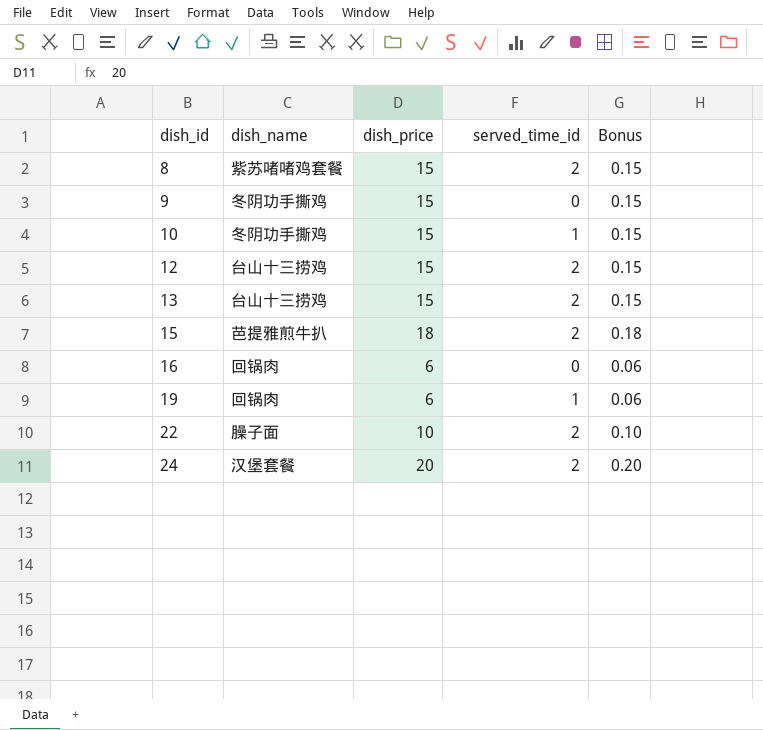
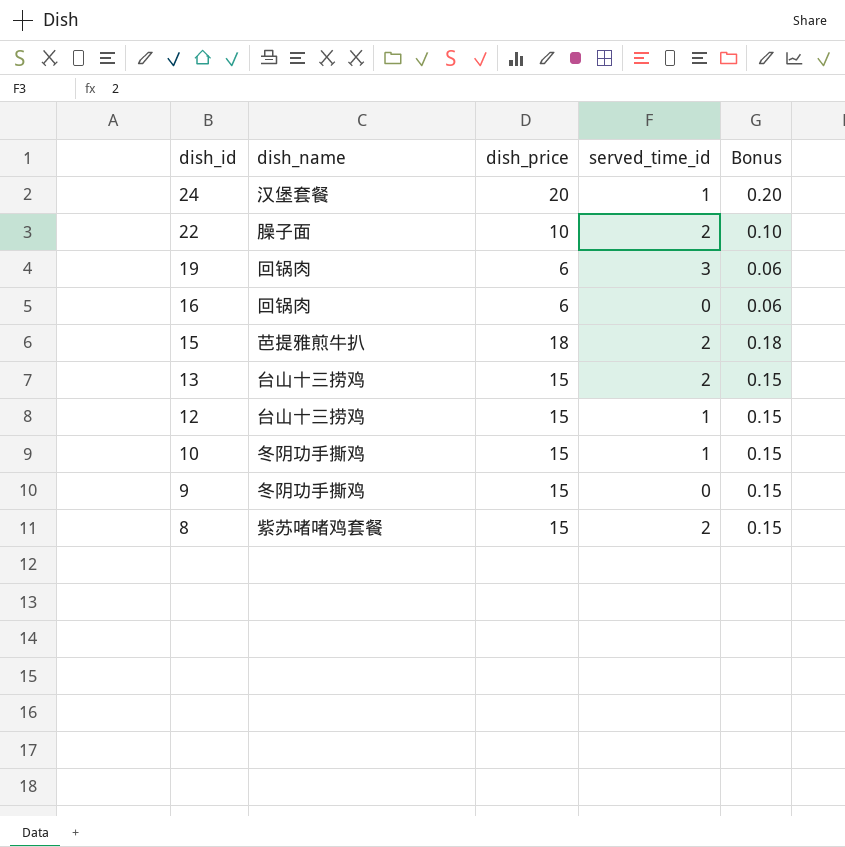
row order: dish_id ascending -> dish_id descending
24 | served_time_id: 2 -> 1
19 | served_time_id: 1 -> 3
12 | served_time_id: 2 -> 1

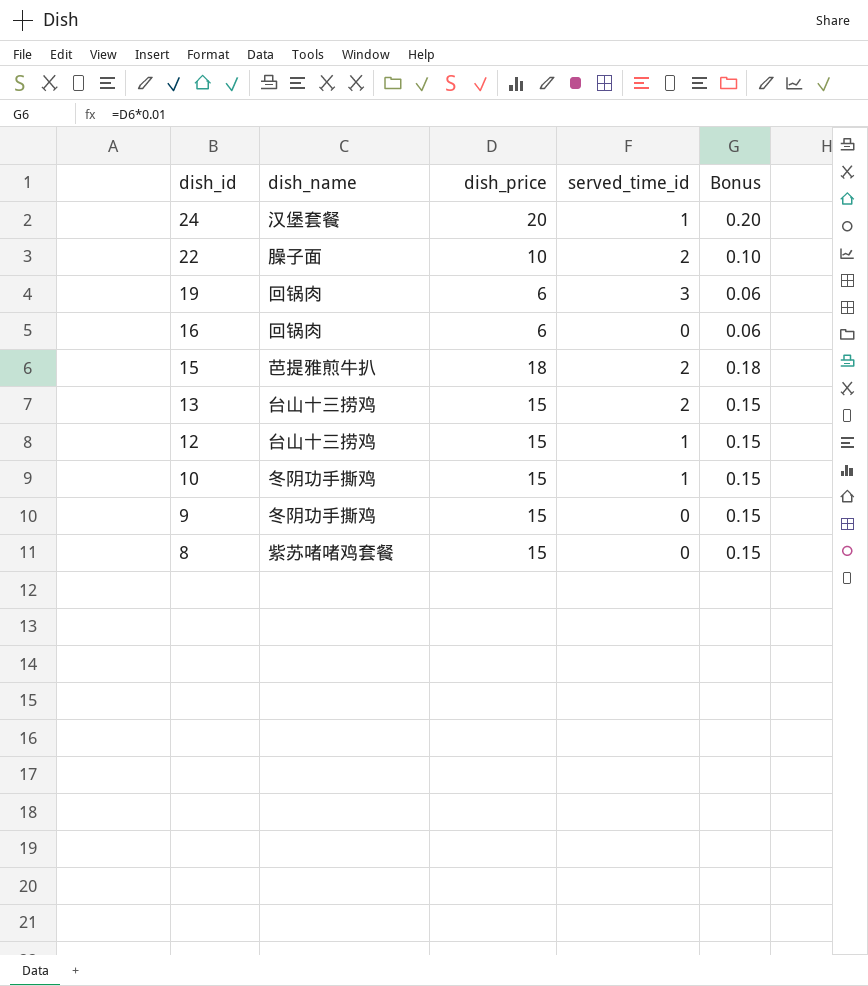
8 | served_time_id: 2 -> 0

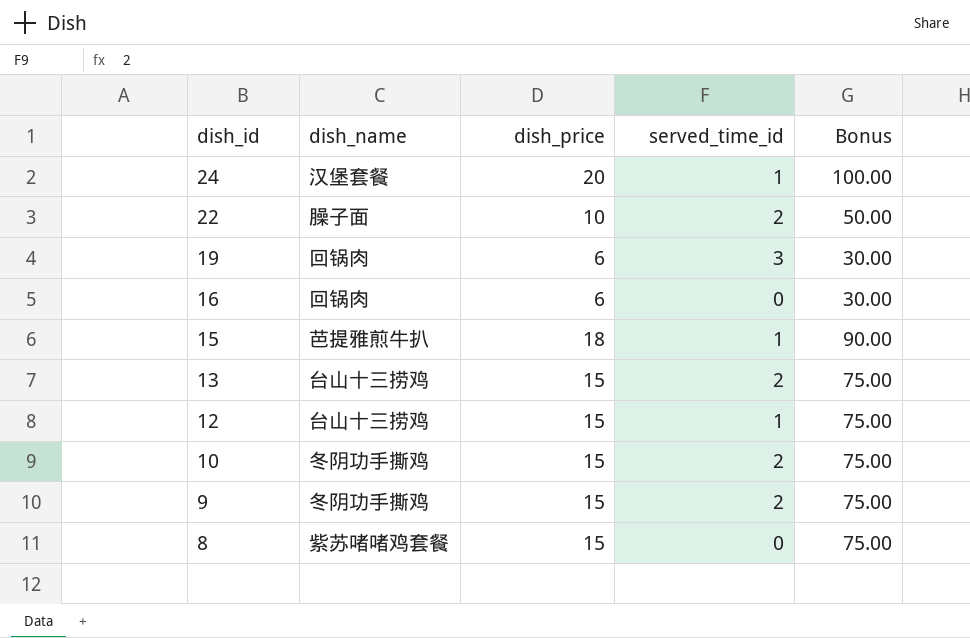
column Bonus | formula: [dish_price] * 0.01 -> [dish_price] * 5
15 | served_time_id: 2 -> 1
10 | served_time_id: 1 -> 2
9 | served_time_id: 0 -> 2

